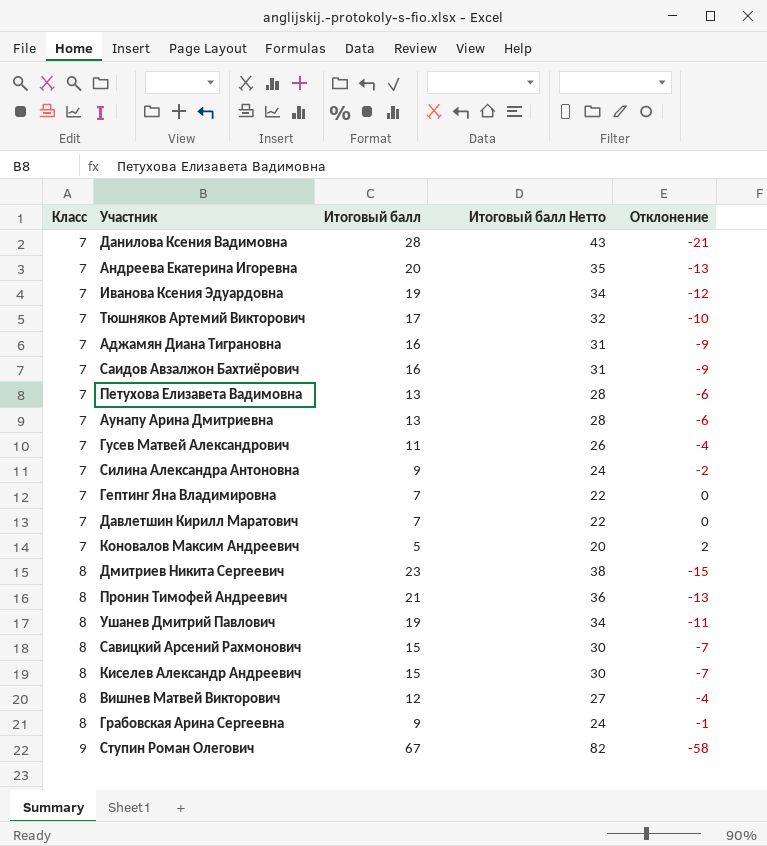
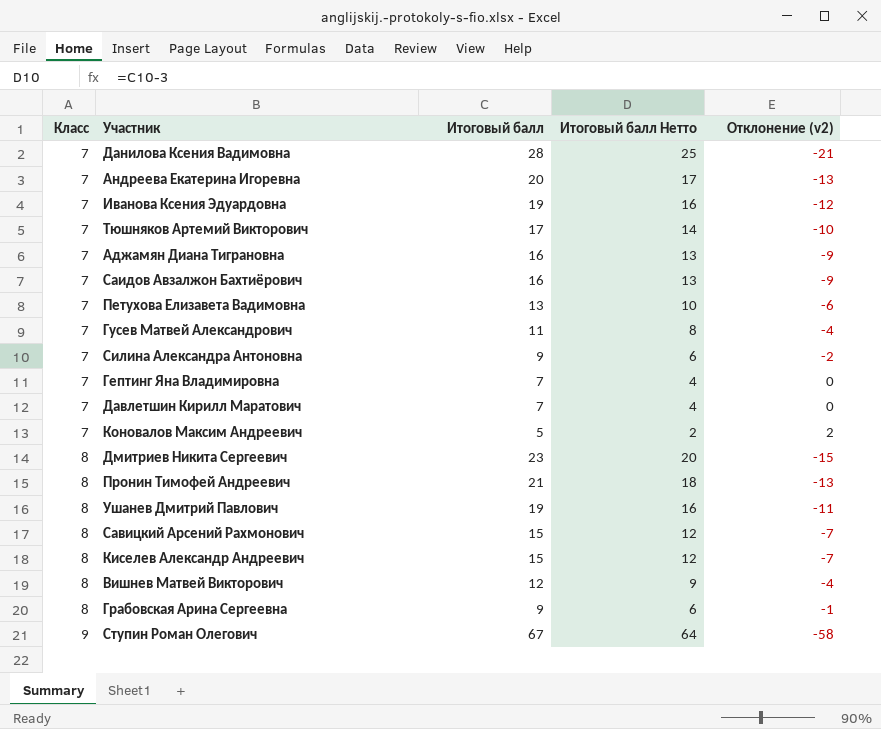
column Итоговый балл Нетто | formula: [Итоговый балл] + 15 -> [Итоговый балл] - 3
column name: Отклонение -> Отклонение (v2)
row Аунапу Арина Дмитриевна: 7 | 13 | 28 | -6 -> none

